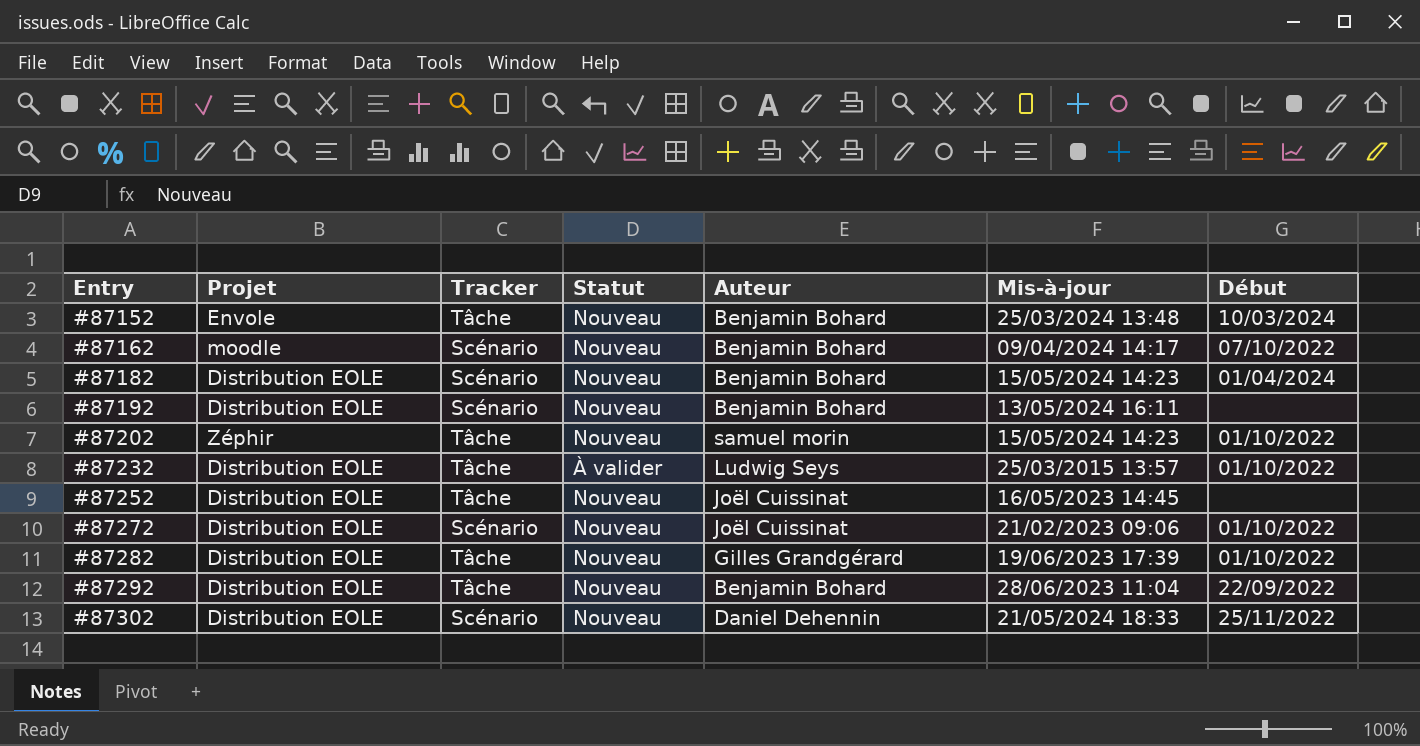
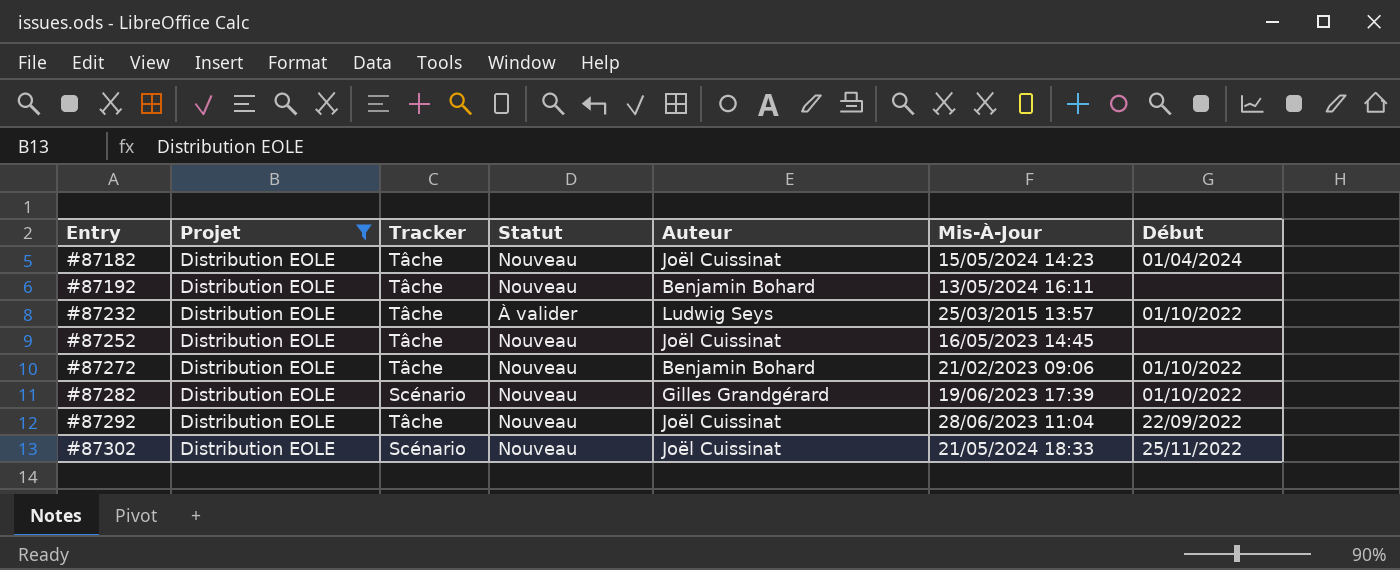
filter: none -> Projet = Distribution EOLE
column name: Mis-à-jour -> Mis-À-Jour
#87182 | Tracker: Scénario -> Tâche
#87182 | Auteur: Benjamin Bohard -> Joël Cuissinat
#87192 | Tracker: Scénario -> Tâche
#87272 | Tracker: Scénario -> Tâche
#87272 | Auteur: Joël Cuissinat -> Benjamin Bohard
#87282 | Tracker: Tâche -> Scénario
#87292 | Auteur: Benjamin Bohard -> Joël Cuissinat
#87302 | Auteur: Daniel Dehennin -> Joël Cuissinat

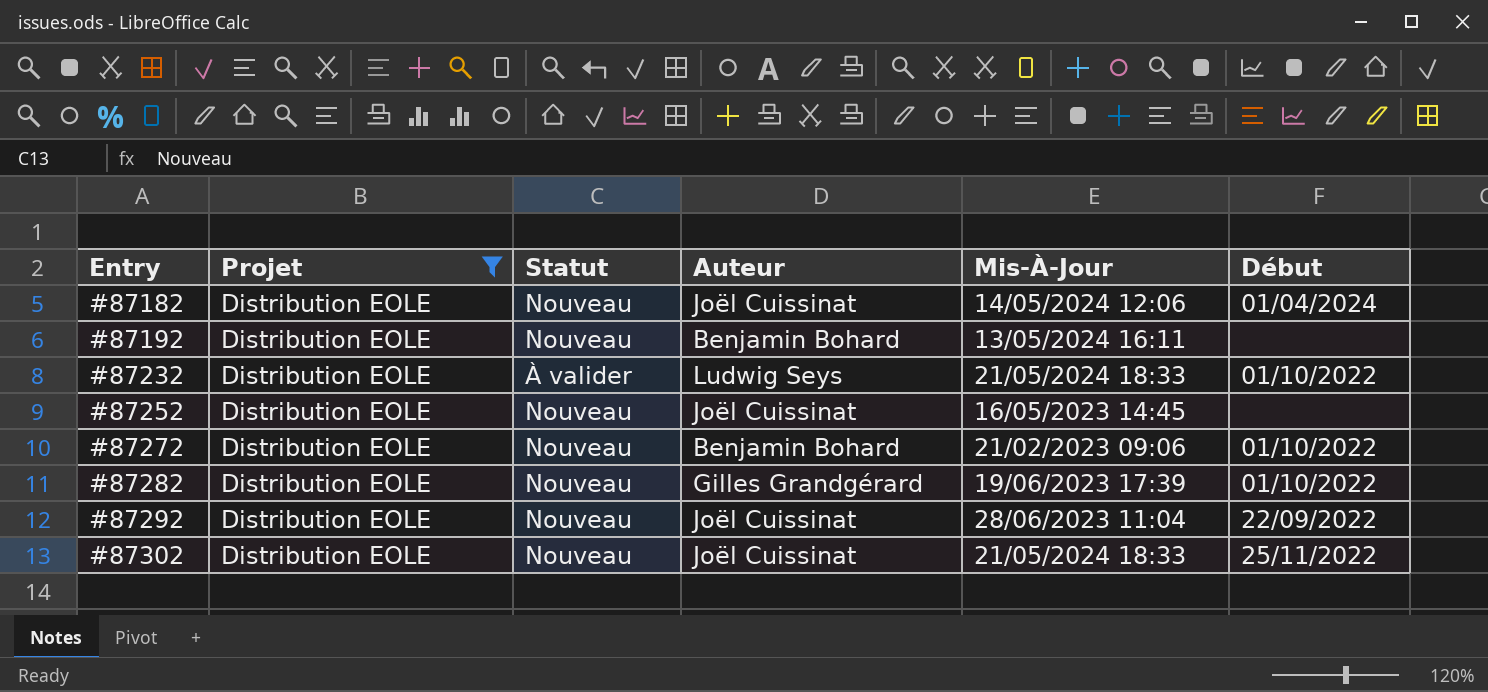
column Tracker | position: 3 -> none
#87182 | Mis-À-Jour: 15/05/2024 14:23 -> 14/05/2024 12:06
#87232 | Mis-À-Jour: 25/03/2015 13:57 -> 21/05/2024 18:33

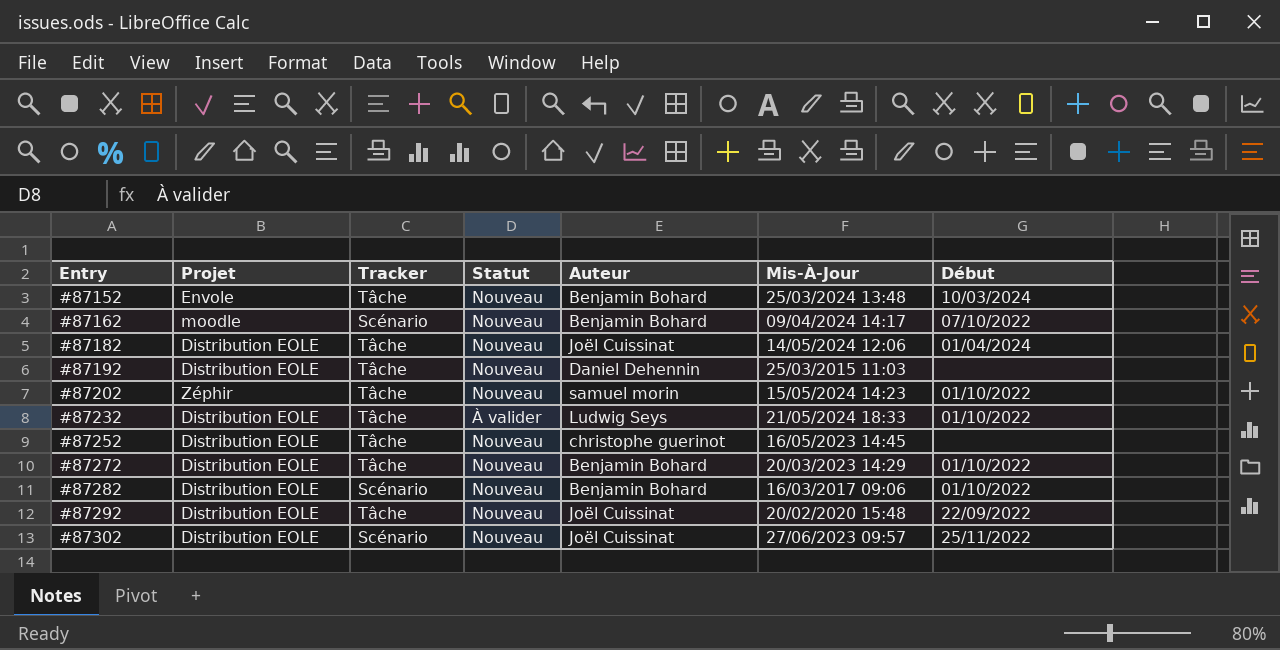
filter: Projet = Distribution EOLE -> none
column Tracker | position: none -> 3
#87192 | Auteur: Benjamin Bohard -> Daniel Dehennin
#87192 | Mis-À-Jour: 13/05/2024 16:11 -> 25/03/2015 11:03
#87252 | Auteur: Joël Cuissinat -> christophe guerinot
#87272 | Mis-À-Jour: 21/02/2023 09:06 -> 20/03/2023 14:29
#87282 | Auteur: Gilles Grandgérard -> Benjamin Bohard
#87282 | Mis-À-Jour: 19/06/2023 17:39 -> 16/03/2017 09:06
#87292 | Mis-À-Jour: 28/06/2023 11:04 -> 20/02/2020 15:48
#87302 | Mis-À-Jour: 21/05/2024 18:33 -> 27/06/2023 09:57

